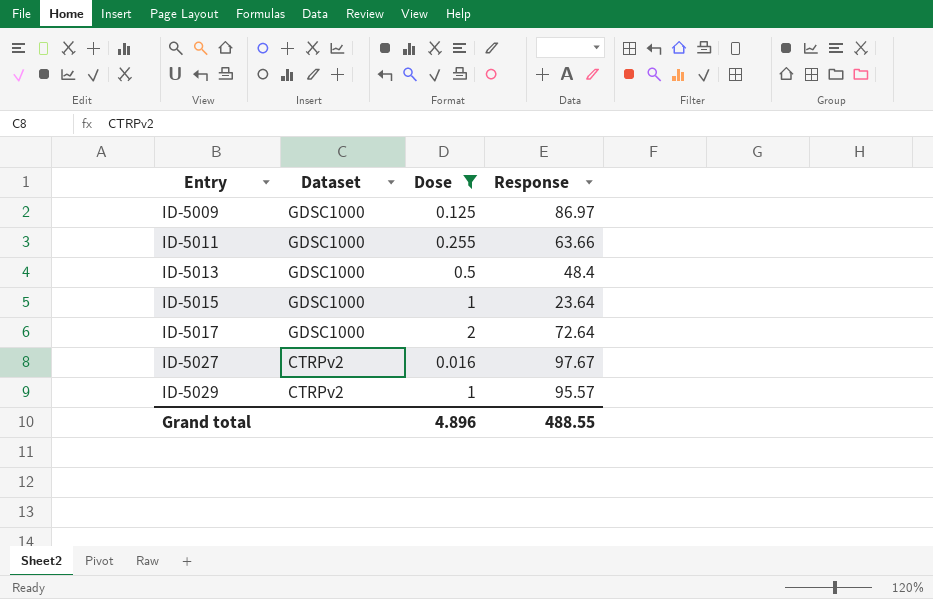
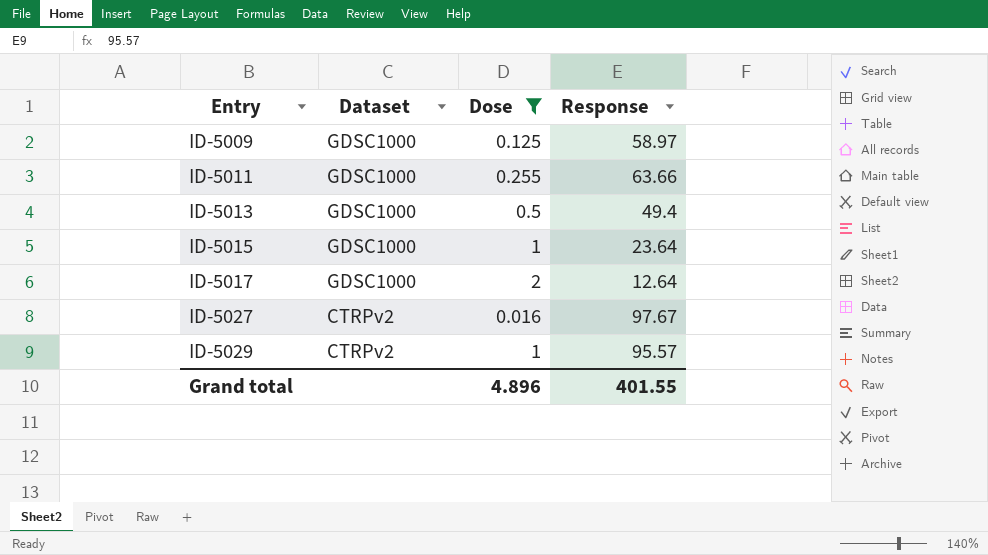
ID-5009 | Response: 86.97 -> 58.97
ID-5013 | Response: 48.4 -> 49.4
ID-5017 | Response: 72.64 -> 12.64
Grand total | Response: 488.55 -> 401.55

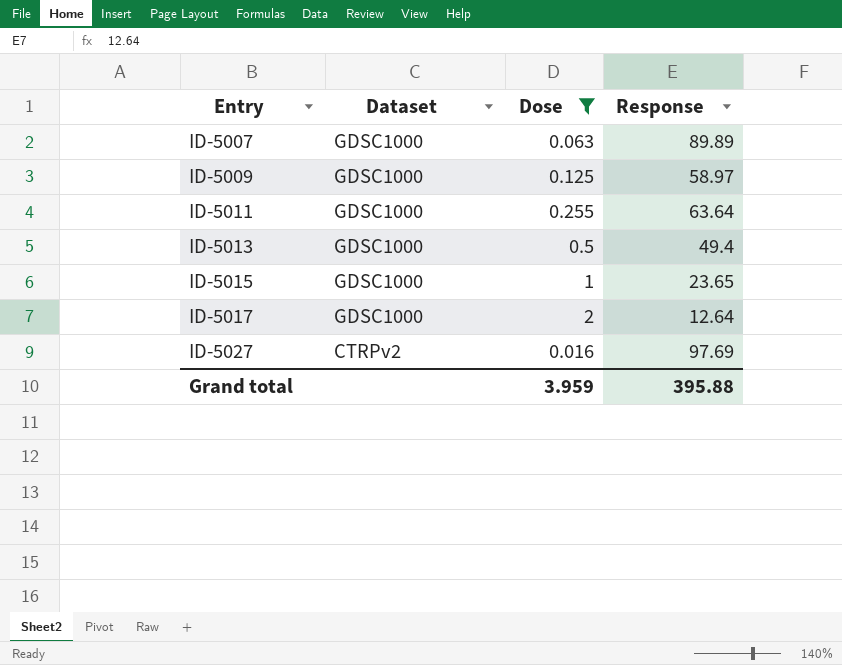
row ID-5029: CTRPv2 | 1 | 95.57 -> none
row ID-5007: none -> GDSC1000 | 0.063 | 89.89
ID-5011 | Response: 63.66 -> 63.64
ID-5015 | Response: 23.64 -> 23.65
ID-5027 | Response: 97.67 -> 97.69
Grand total | Dose: 4.896 -> 3.959
Grand total | Response: 401.55 -> 395.88

